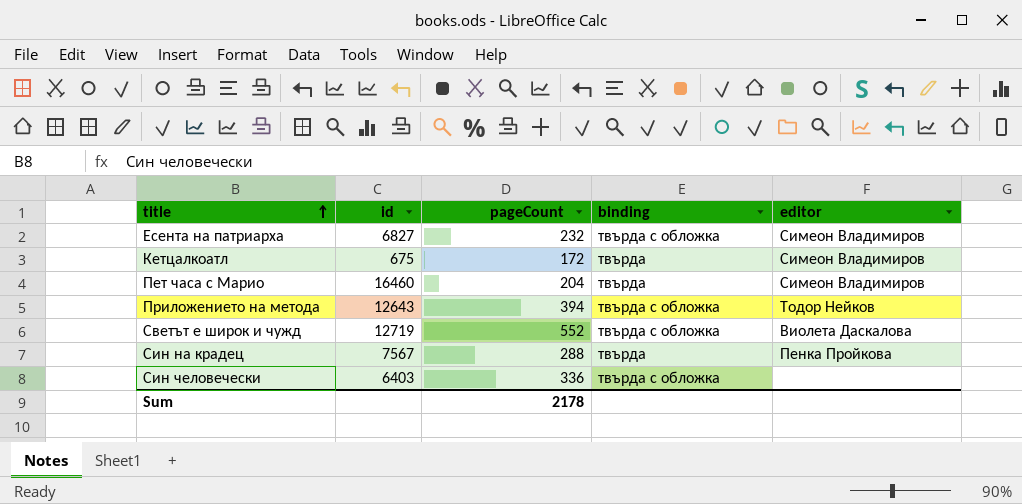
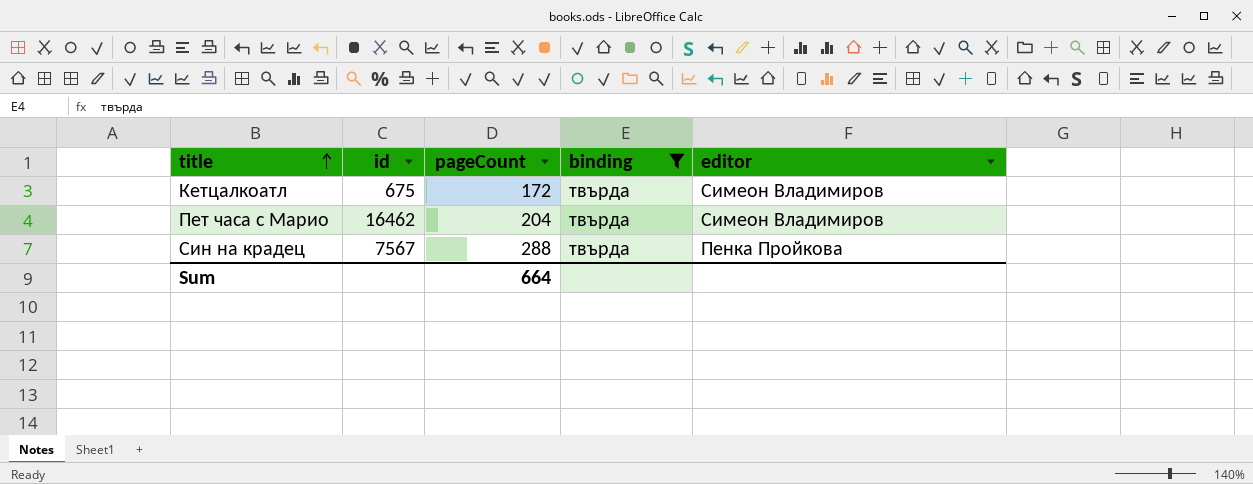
filter: none -> binding = твърда
Пет часа с Марио | id: 16460 -> 16462
Sum | pageCount: 2178 -> 664

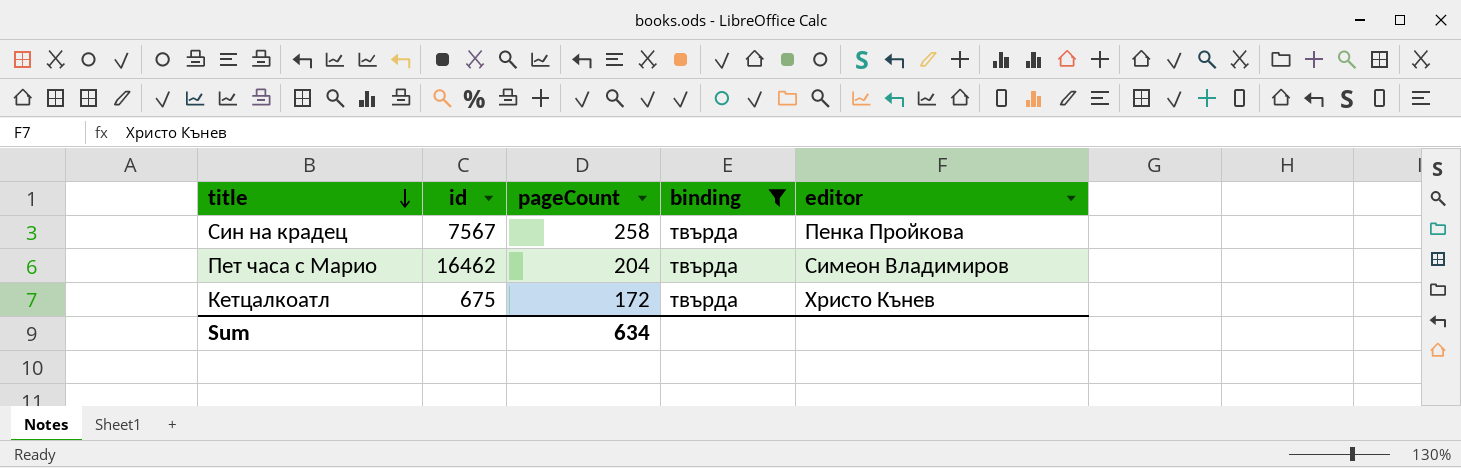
row order: title ascending -> title descending
Син на крадец | pageCount: 288 -> 258
Кетцалкоатл | editor: Симеон Владимиров -> Христо Кънев
Sum | pageCount: 664 -> 634

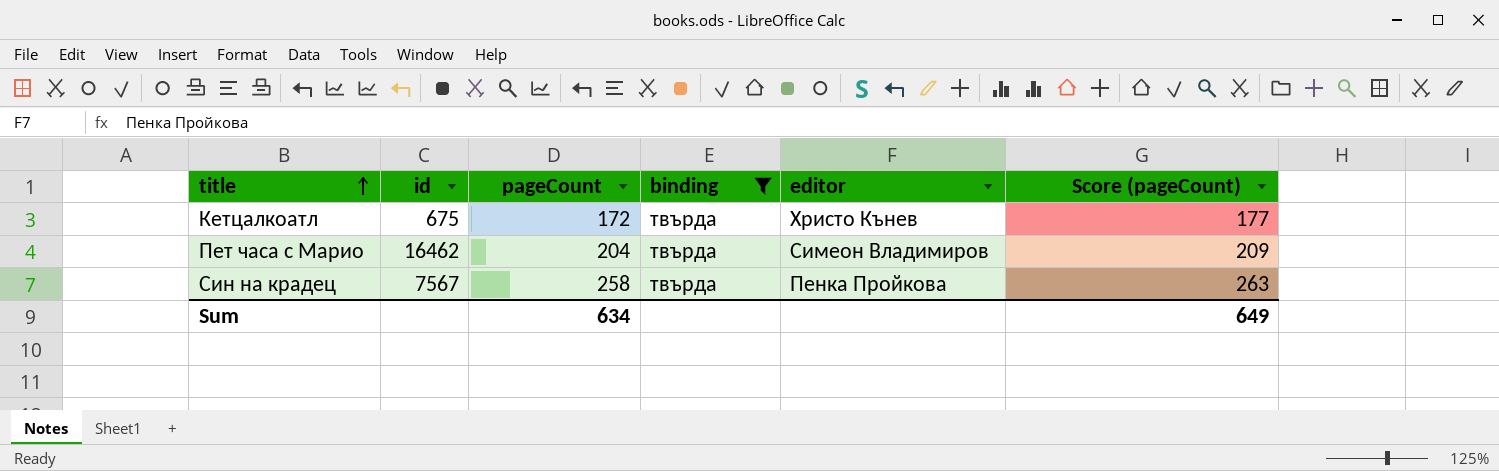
row order: title descending -> title ascending
column Score (pageCount) | formula: none -> [pageCount] + 5

